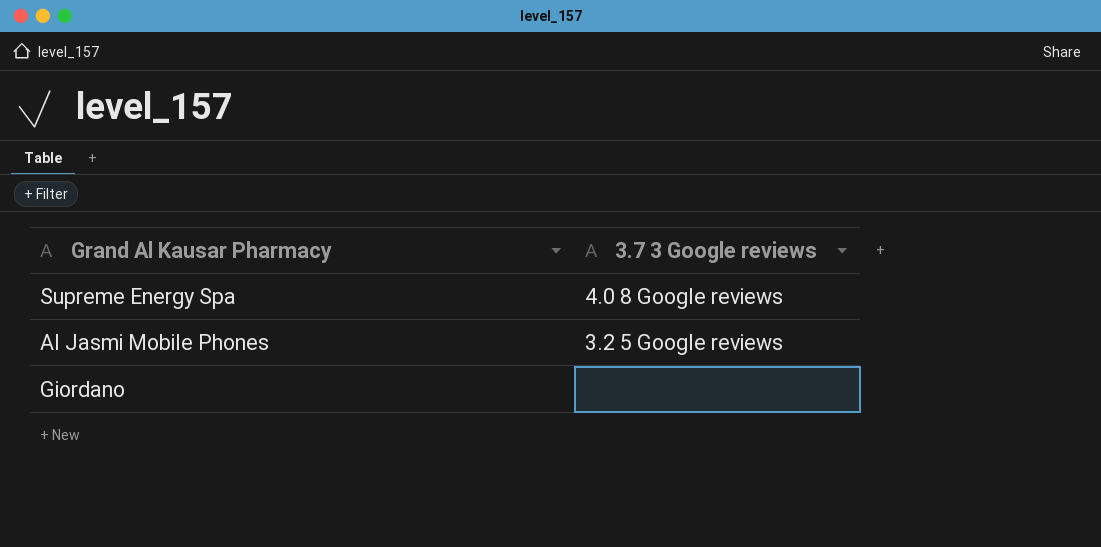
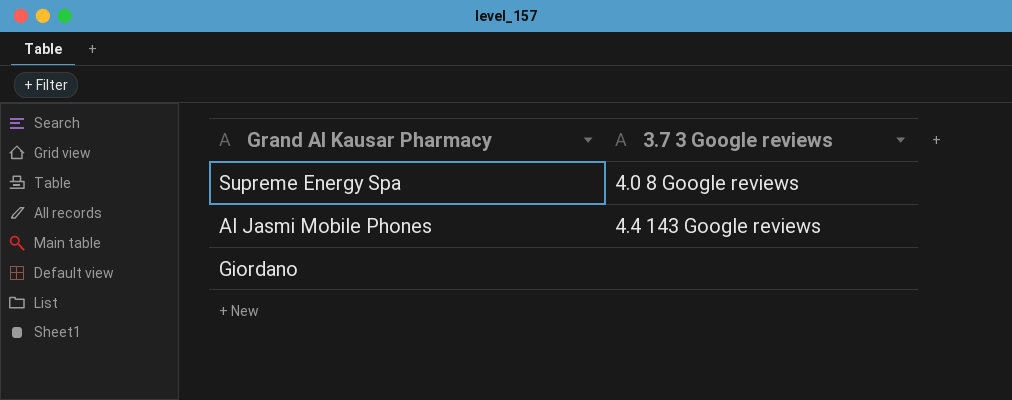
Al Jasmi Mobile Phones | 3.7 3 Google reviews: 3.2 5 Google reviews -> 4.4 143 Google reviews

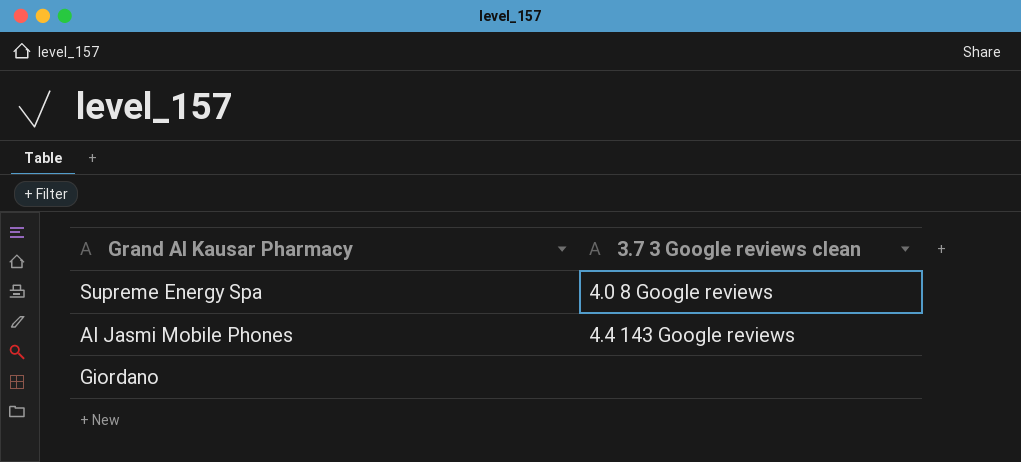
column name: 3.7 3 Google reviews -> 3.7 3 Google reviews clean

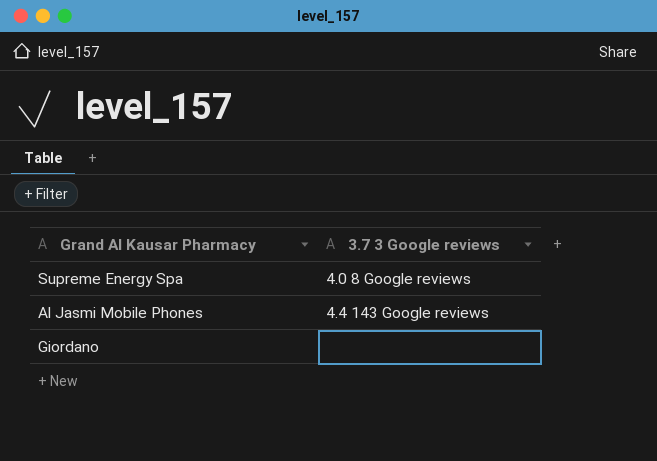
column name: 3.7 3 Google reviews clean -> 3.7 3 Google reviews

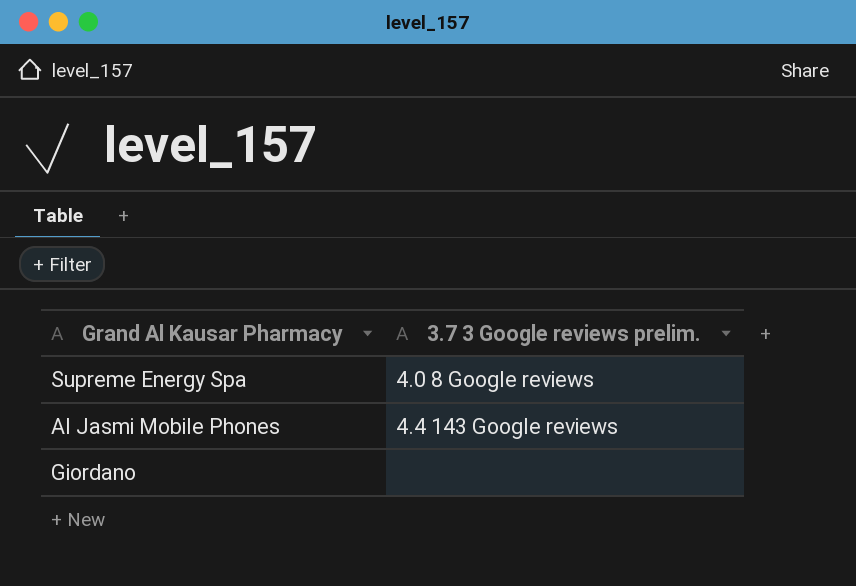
column name: 3.7 3 Google reviews -> 3.7 3 Google reviews prelim.

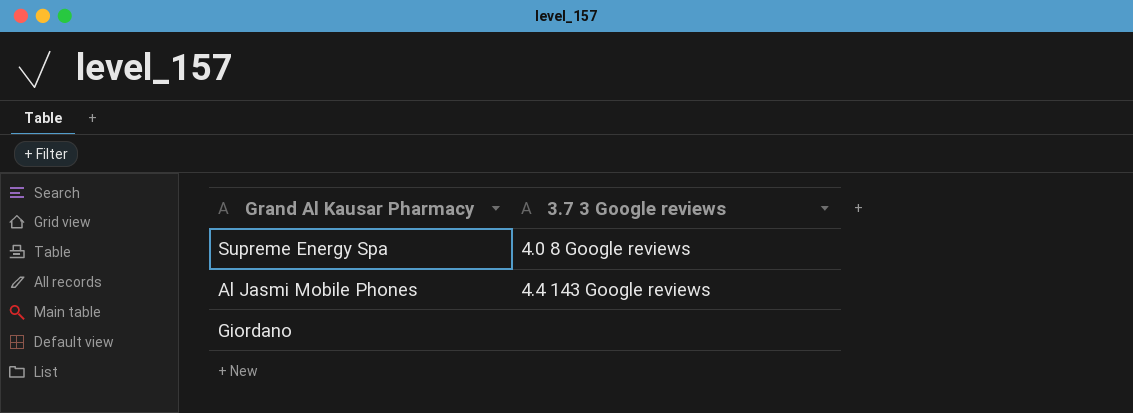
column name: 3.7 3 Google reviews prelim. -> 3.7 3 Google reviews

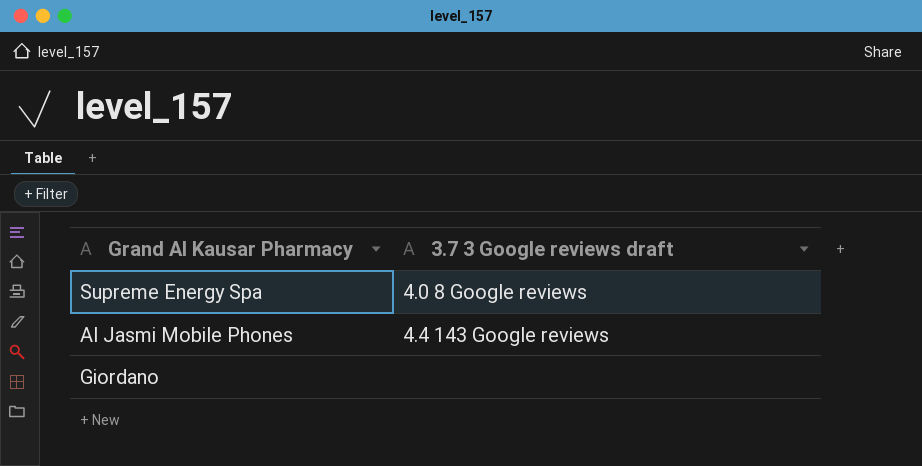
column name: 3.7 3 Google reviews -> 3.7 3 Google reviews draft

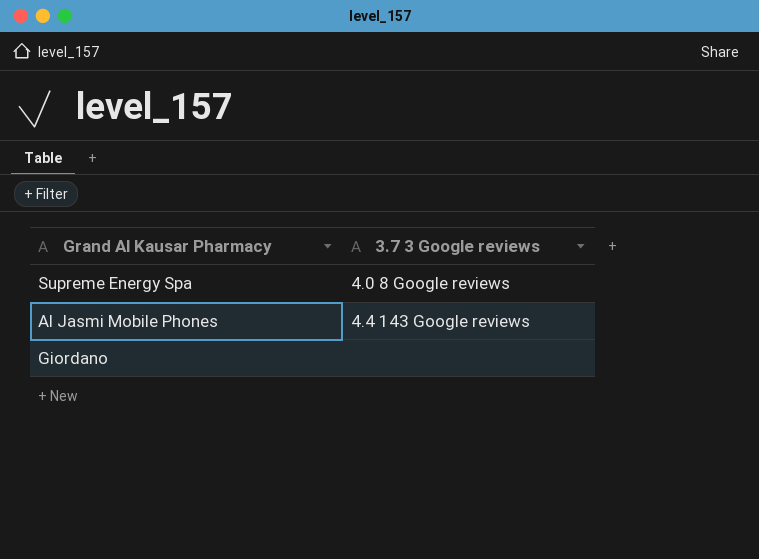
column name: 3.7 3 Google reviews draft -> 3.7 3 Google reviews

